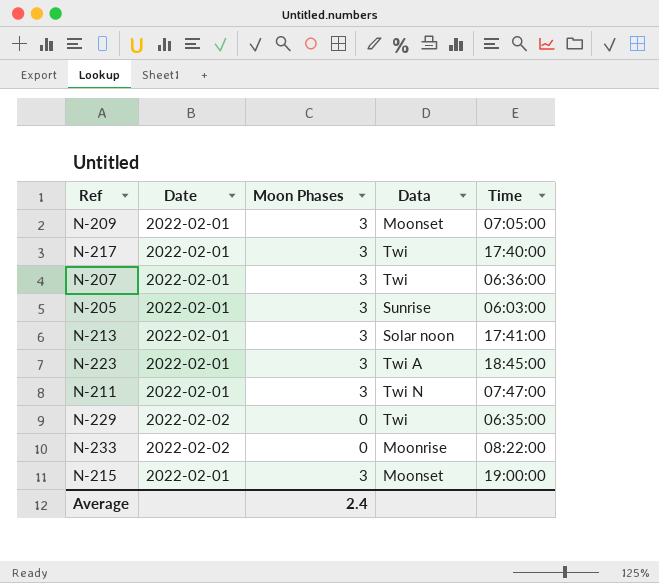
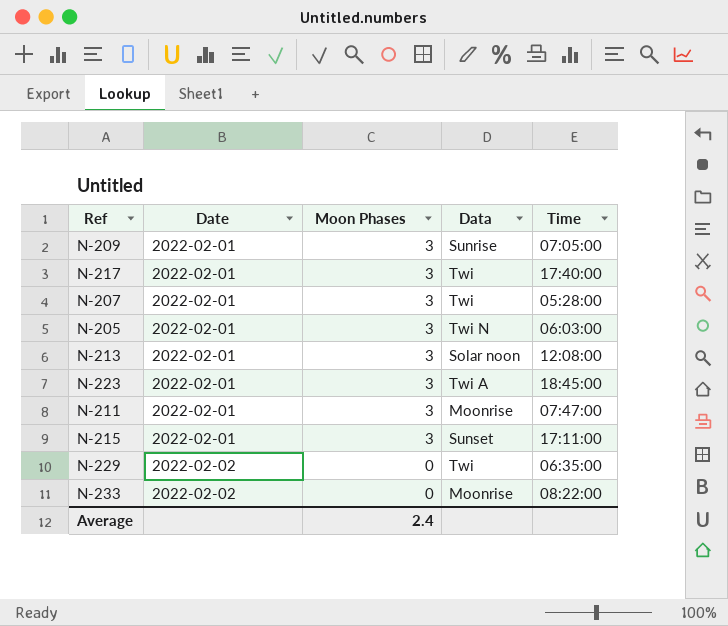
row order: none -> Date ascending
N-209 | Data: Moonset -> Sunrise
N-207 | Time: 06:36:00 -> 05:28:00
N-205 | Data: Sunrise -> Twi N
N-213 | Time: 17:41:00 -> 12:08:00
N-211 | Data: Twi N -> Moonrise
N-215 | Data: Moonset -> Sunset
N-215 | Time: 19:00:00 -> 17:11:00

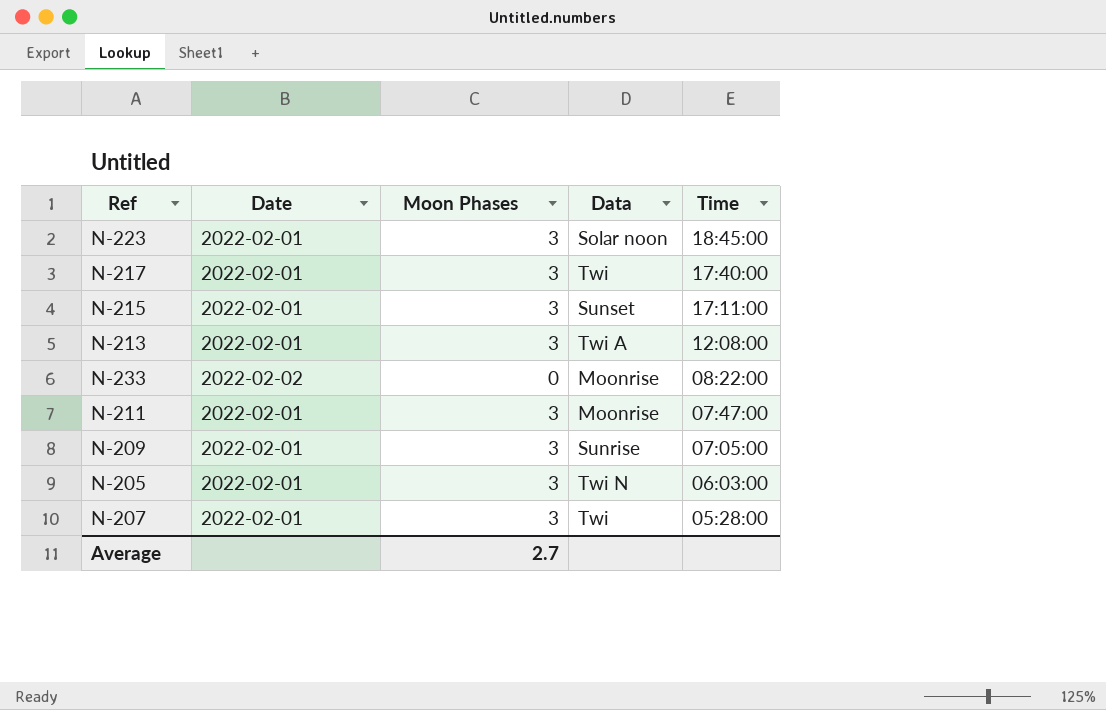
row order: Date ascending -> Time descending
row N-229: 2022-02-02 | 0 | Twi | 06:35:00 -> none
N-223 | Data: Twi A -> Solar noon
N-213 | Data: Solar noon -> Twi A
Average | Moon Phases: 2.4 -> 2.7

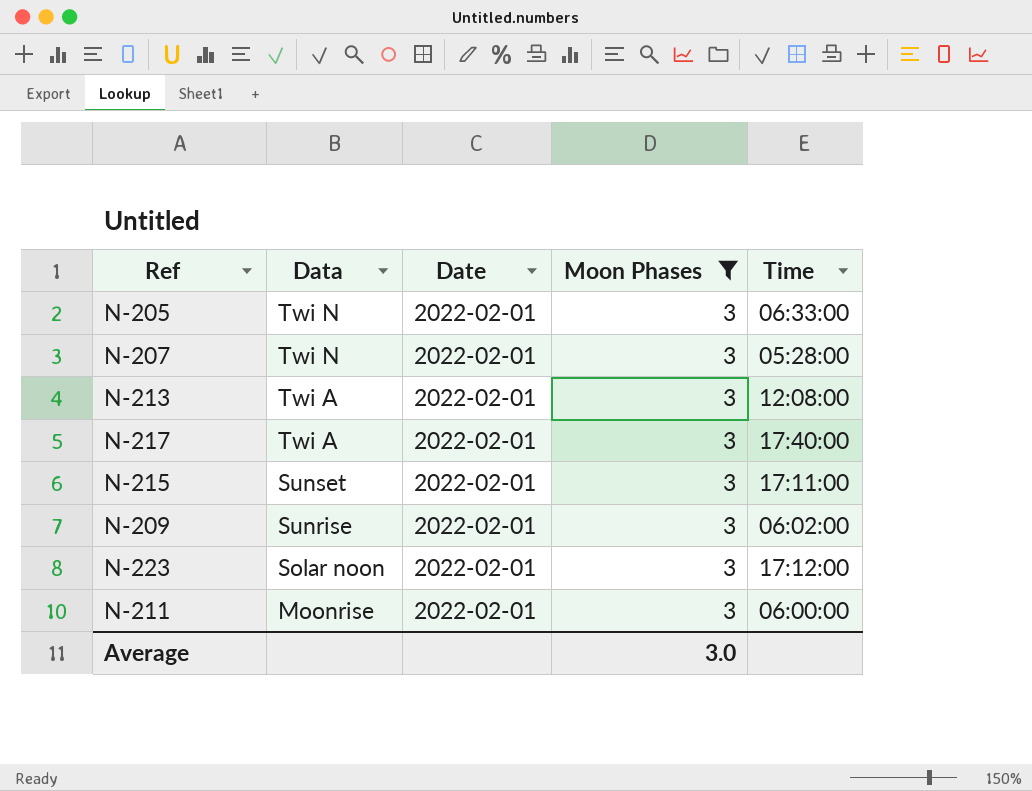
filter: none -> Moon Phases = 3
row order: Time descending -> Data descending
column Data | position: 4 -> 2
N-205 | Time: 06:03:00 -> 06:33:00
N-207 | Data: Twi -> Twi N
N-217 | Data: Twi -> Twi A
N-209 | Time: 07:05:00 -> 06:02:00
N-223 | Time: 18:45:00 -> 17:12:00
N-211 | Time: 07:47:00 -> 06:00:00
Average | Moon Phases: 2.7 -> 3.0

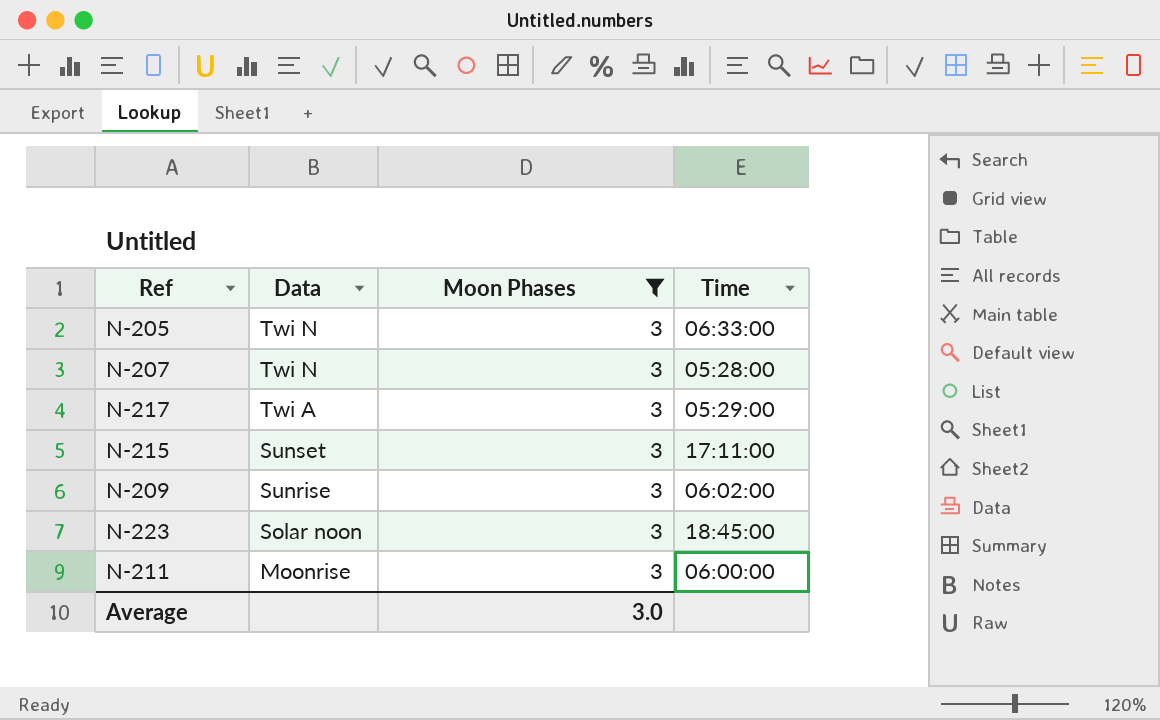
column Date | position: 3 -> none
row N-213: Twi A | 2022-02-01 | 3 | 12:08:00 -> none
N-217 | Time: 17:40:00 -> 05:29:00
N-223 | Time: 17:12:00 -> 18:45:00

